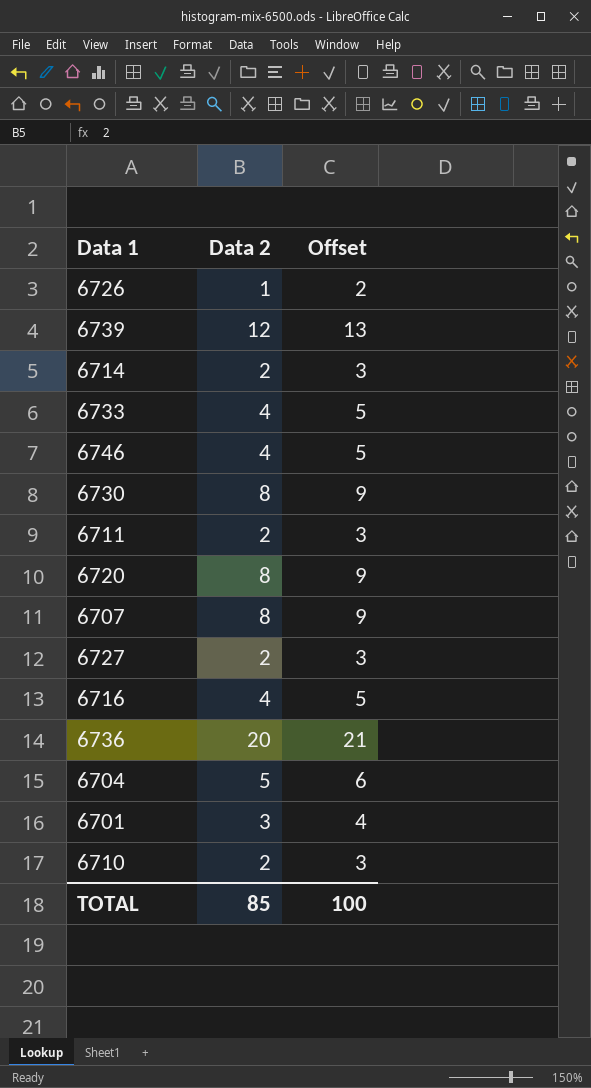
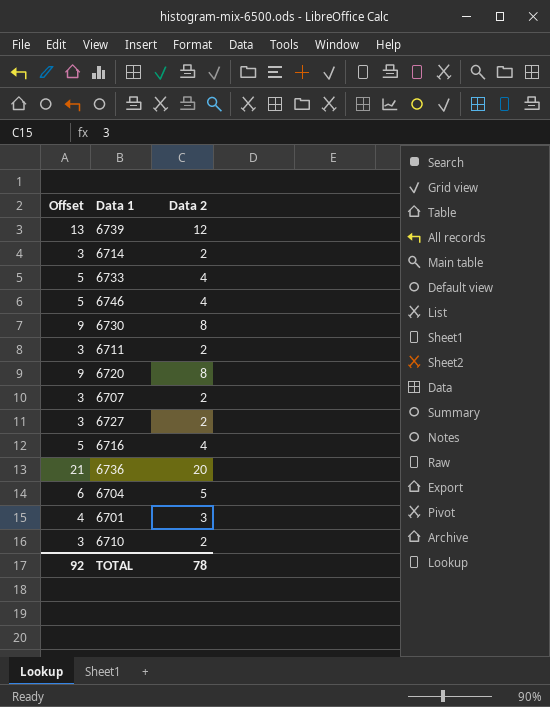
column Offset | position: 3 -> 1
row 6726: 1 | 2 -> none
6707 | Offset: 9 -> 3
6707 | Data 2: 8 -> 2
TOTAL | Offset: 100 -> 92
TOTAL | Data 2: 85 -> 78

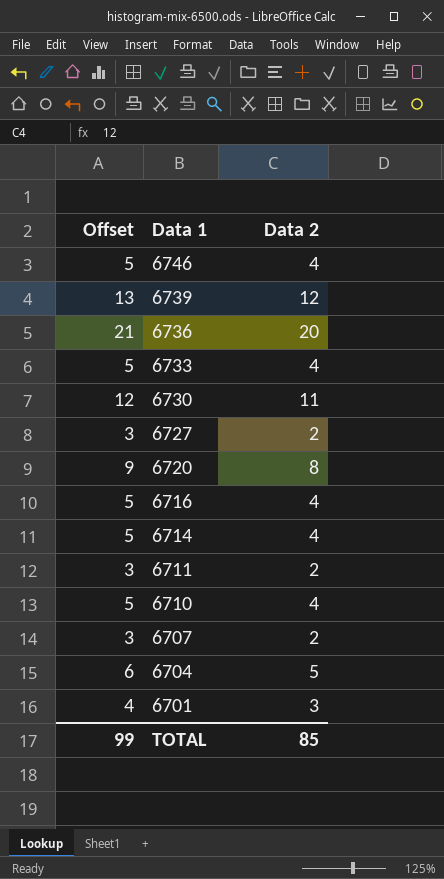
row order: none -> Data 1 descending
6730 | Offset: 9 -> 12
6730 | Data 2: 8 -> 11
6714 | Offset: 3 -> 5
6714 | Data 2: 2 -> 4
6710 | Offset: 3 -> 5
6710 | Data 2: 2 -> 4
TOTAL | Offset: 92 -> 99
TOTAL | Data 2: 78 -> 85

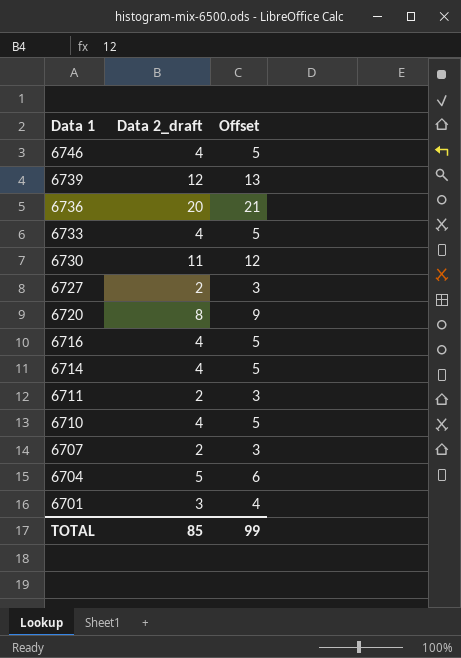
column name: Data 2 -> Data 2_draft
column Offset | position: 1 -> 3

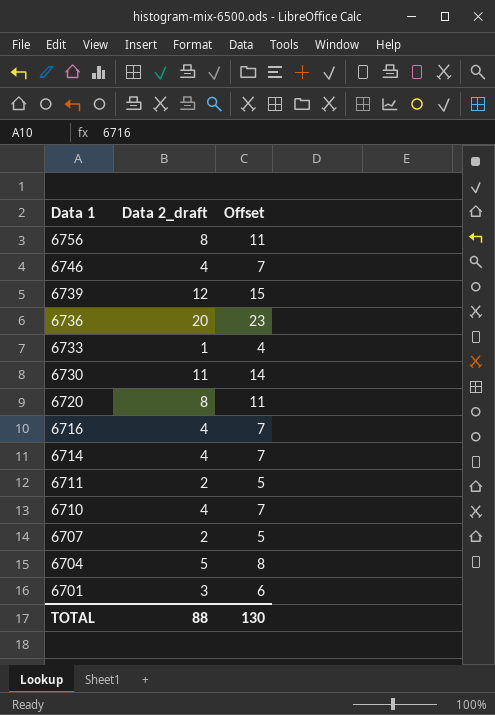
column Offset | formula: [Data 2_draft] + 1 -> [Data 2_draft] + 3
row 6727: 2 | 3 -> none
row 6756: none -> 8 | 11
6733 | Data 2_draft: 4 -> 1
TOTAL | Data 2_draft: 85 -> 88
TOTAL | Offset: 99 -> 130

